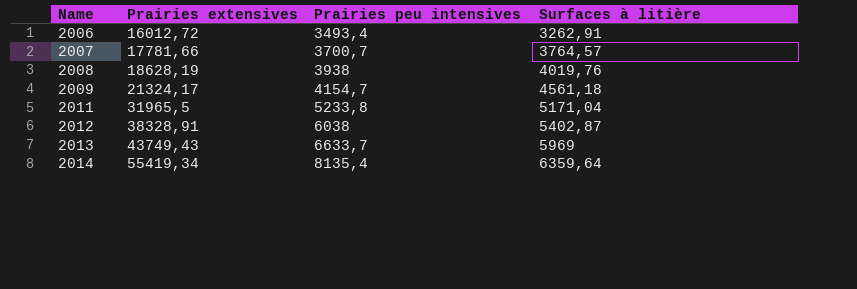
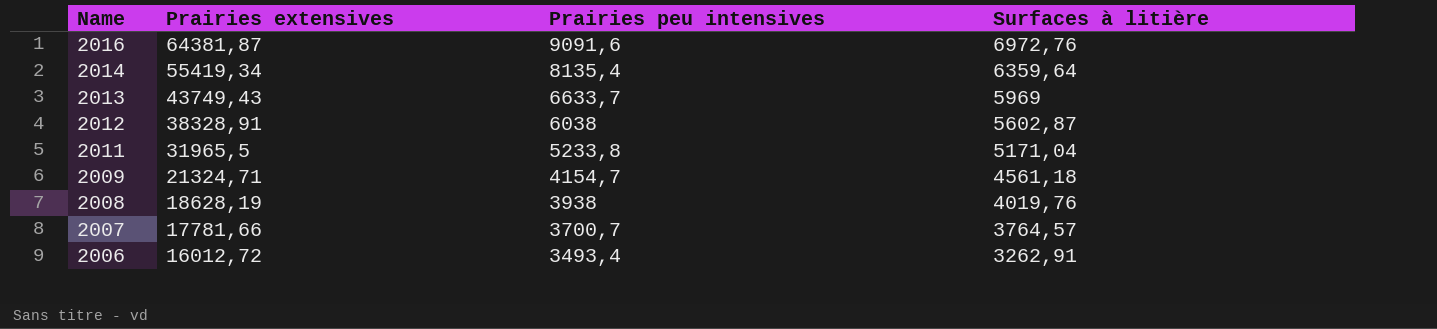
row order: Name ascending -> Name descending
row 2016: none -> 64381,87 | 9091,6 | 6972,76
2012 | Surfaces à litière: 5402,87 -> 5602,87
2009 | Prairies extensives: 21324,17 -> 21324,71

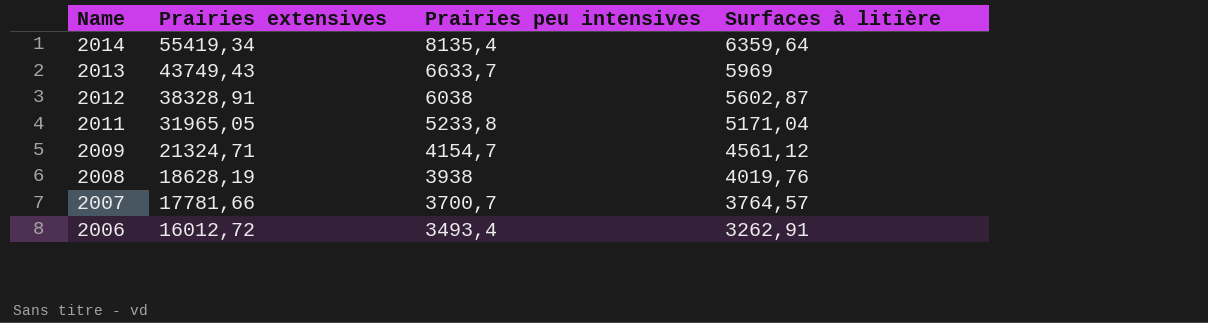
row 2016: 64381,87 | 9091,6 | 6972,76 -> none
2011 | Prairies extensives: 31965,5 -> 31965,05
2009 | Surfaces à litière: 4561,18 -> 4561,12

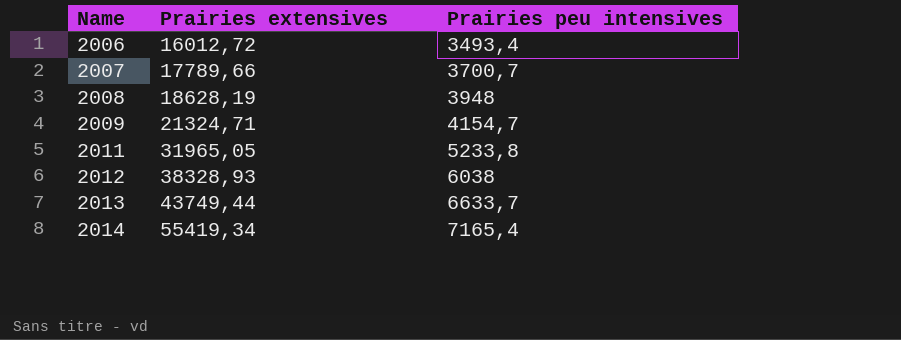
row order: Name descending -> Name ascending
column Surfaces à litière | position: 4 -> none
2007 | Prairies extensives: 17781,66 -> 17789,66
2008 | Prairies peu intensives: 3938 -> 3948
2012 | Prairies extensives: 38328,91 -> 38328,93
2013 | Prairies extensives: 43749,43 -> 43749,44
2014 | Prairies peu intensives: 8135,4 -> 7165,4

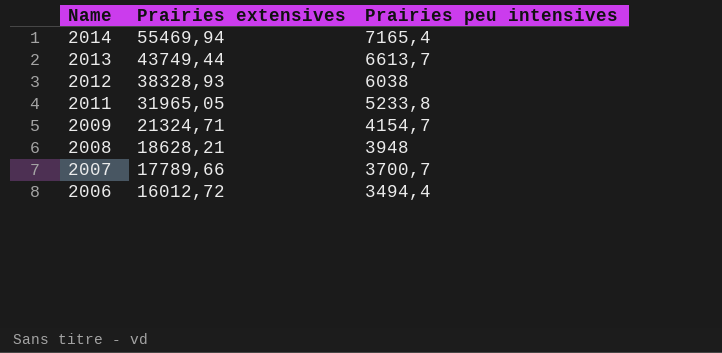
row order: Name ascending -> Name descending
2014 | Prairies extensives: 55419,34 -> 55469,94
2013 | Prairies peu intensives: 6633,7 -> 6613,7
2008 | Prairies extensives: 18628,19 -> 18628,21
2006 | Prairies peu intensives: 3493,4 -> 3494,4

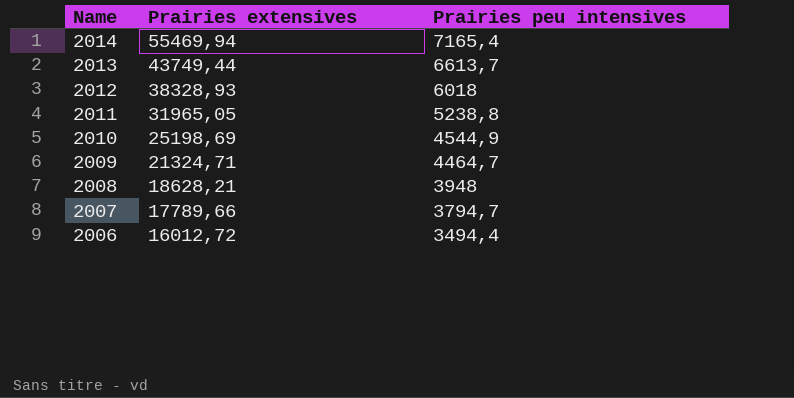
2012 | Prairies peu intensives: 6038 -> 6018
2011 | Prairies peu intensives: 5233,8 -> 5238,8
row 2010: none -> 25198,69 | 4544,9
2009 | Prairies peu intensives: 4154,7 -> 4464,7
2007 | Prairies peu intensives: 3700,7 -> 3794,7

